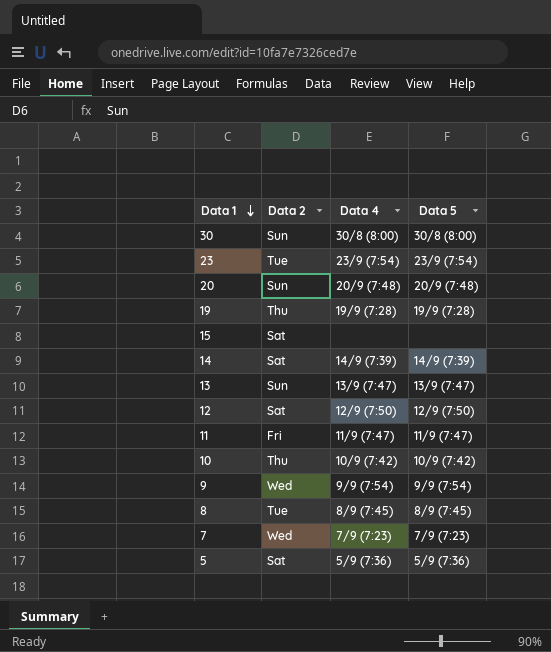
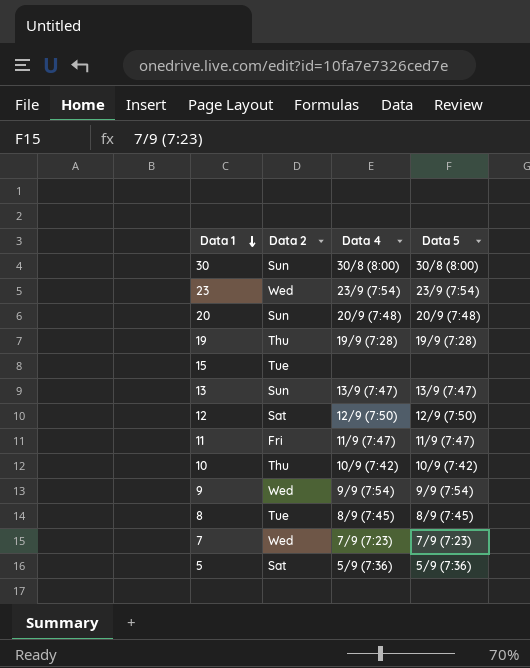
row 14: Sat | 14/9 (7:39) | 14/9 (7:39) -> none
23 | Data 2: Tue -> Wed
15 | Data 2: Sat -> Tue

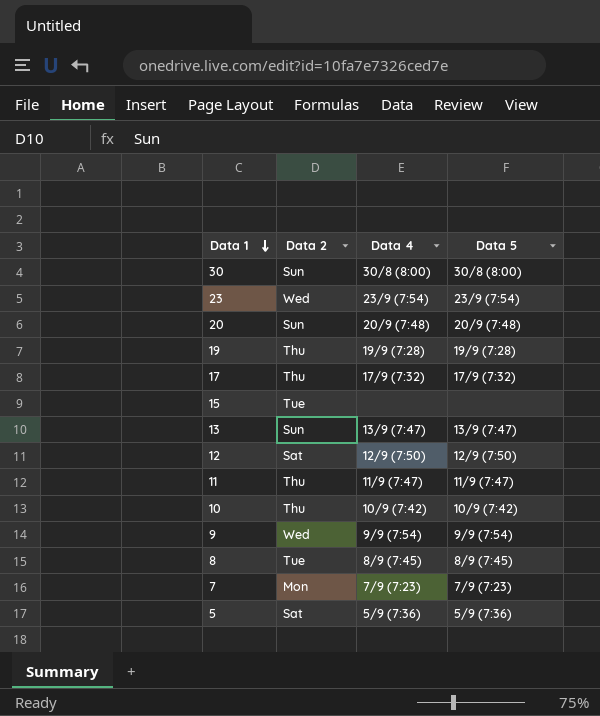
row 17: none -> Thu | 17/9 (7:32) | 17/9 (7:32)
11 | Data 2: Fri -> Thu
7 | Data 2: Wed -> Mon

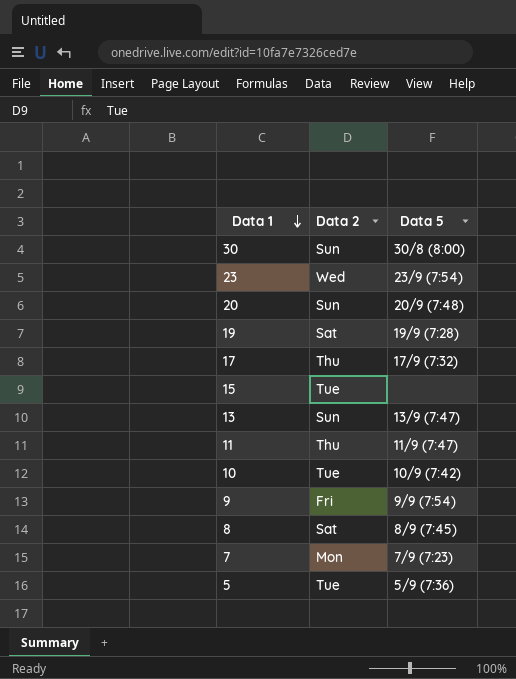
column Data 4 | position: 3 -> none
row 12: Sat | 12/9 (7:50) | 12/9 (7:50) -> none
19 | Data 2: Thu -> Sat
10 | Data 2: Thu -> Tue
9 | Data 2: Wed -> Fri
8 | Data 2: Tue -> Sat
5 | Data 2: Sat -> Tue

